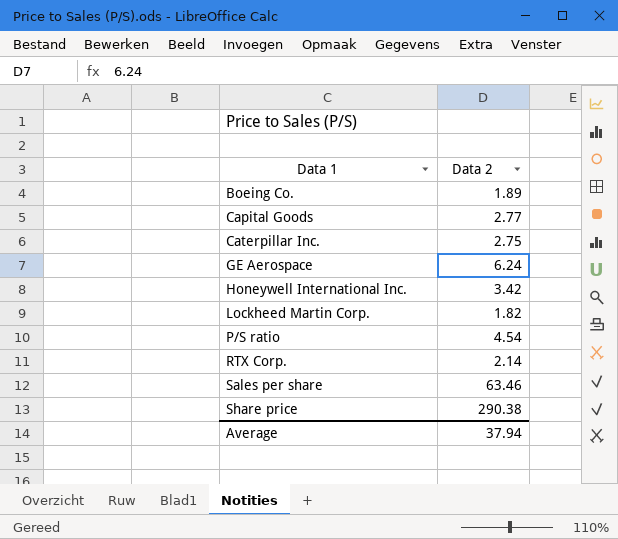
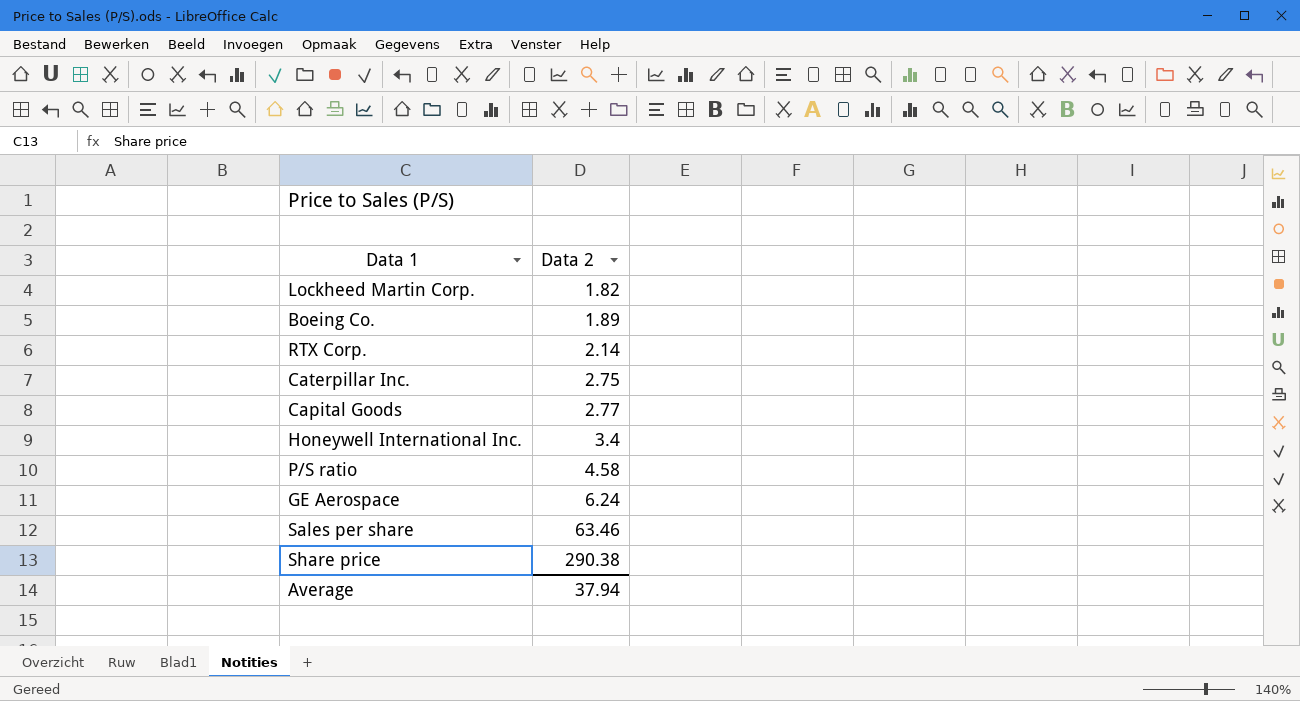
row order: Data 1 ascending -> Data 2 ascending
Honeywell International Inc. | Data 2: 3.42 -> 3.4
P/S ratio | Data 2: 4.54 -> 4.58

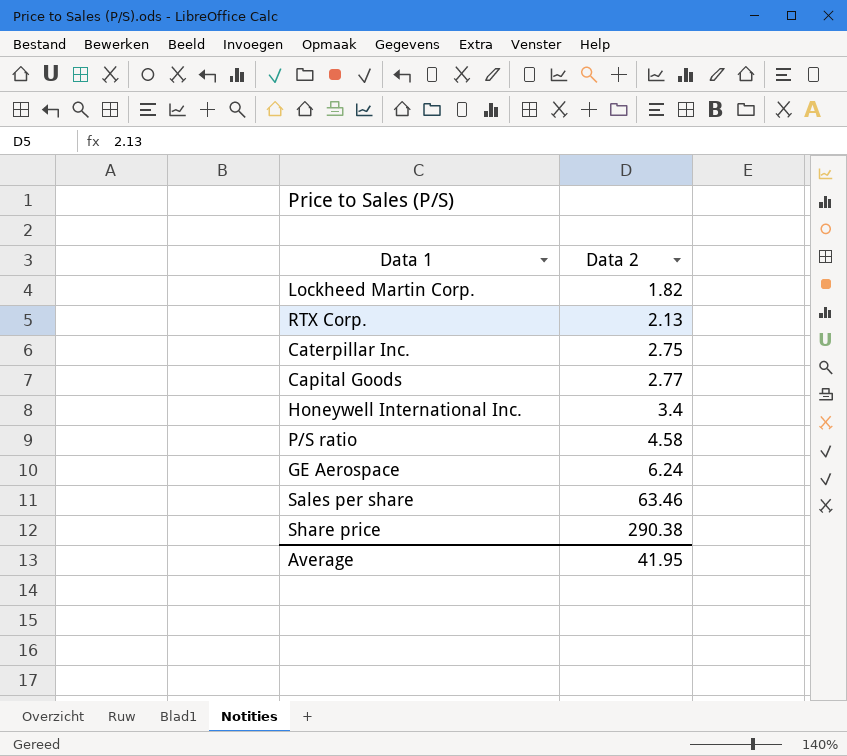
row Boeing Co.: 1.89 -> none
RTX Corp. | Data 2: 2.14 -> 2.13
Average | Data 2: 37.94 -> 41.95

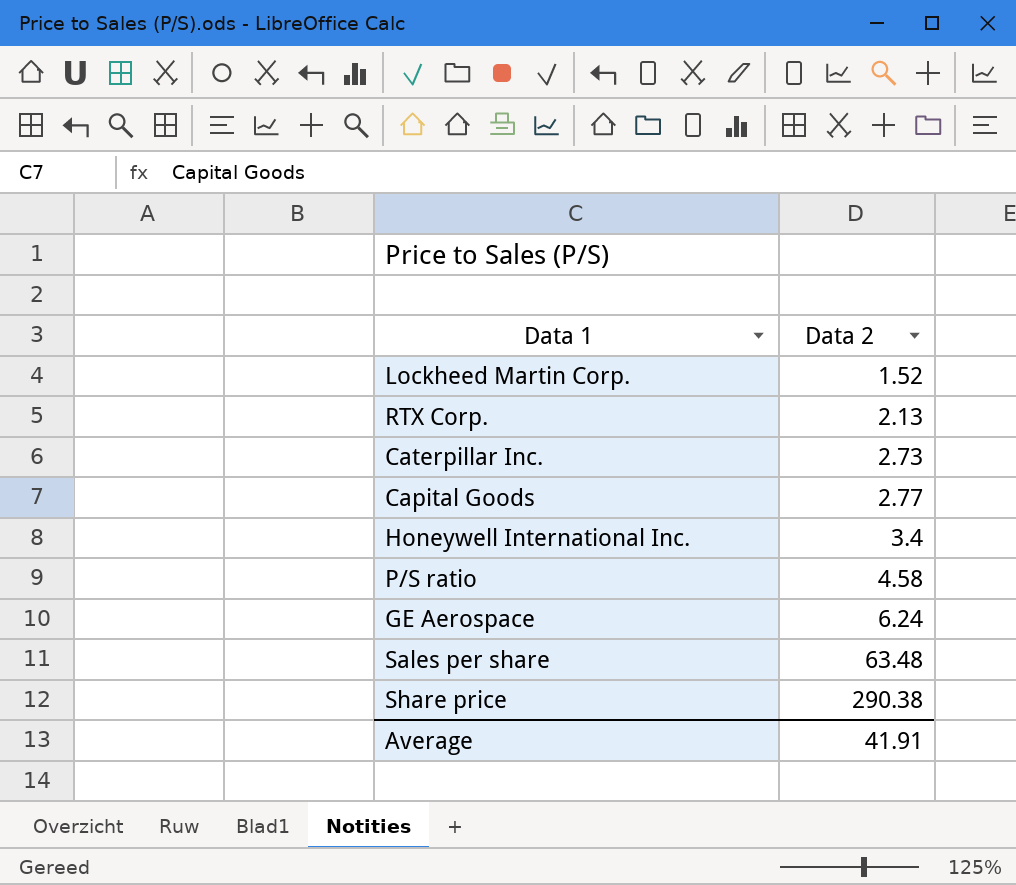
Lockheed Martin Corp. | Data 2: 1.82 -> 1.52
Caterpillar Inc. | Data 2: 2.75 -> 2.73
Sales per share | Data 2: 63.46 -> 63.48
Average | Data 2: 41.95 -> 41.91

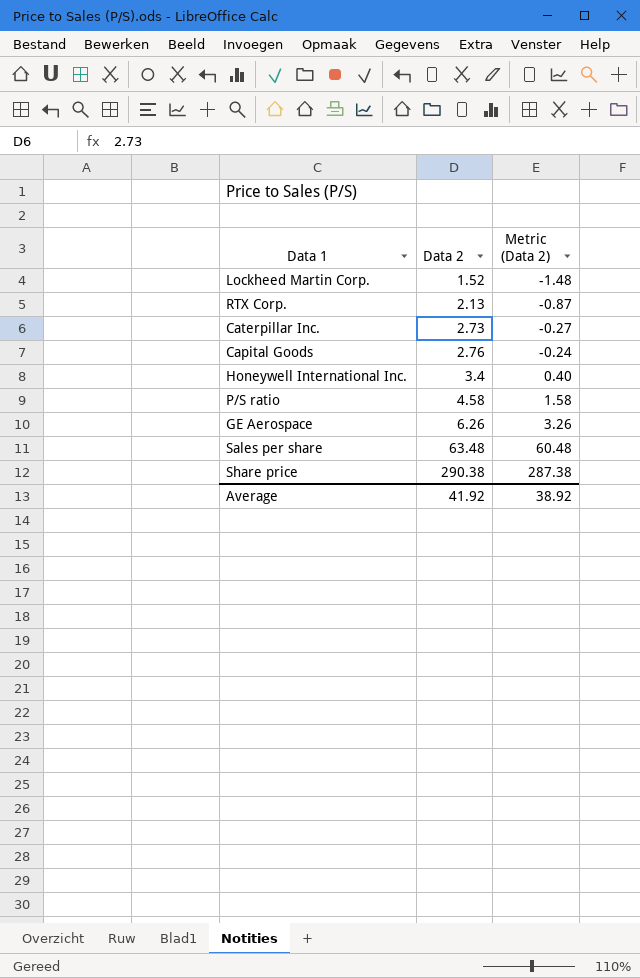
column Metric (Data 2) | formula: none -> [Data 2] - 3
Capital Goods | Data 2: 2.77 -> 2.76
GE Aerospace | Data 2: 6.24 -> 6.26
Average | Data 2: 41.91 -> 41.92

